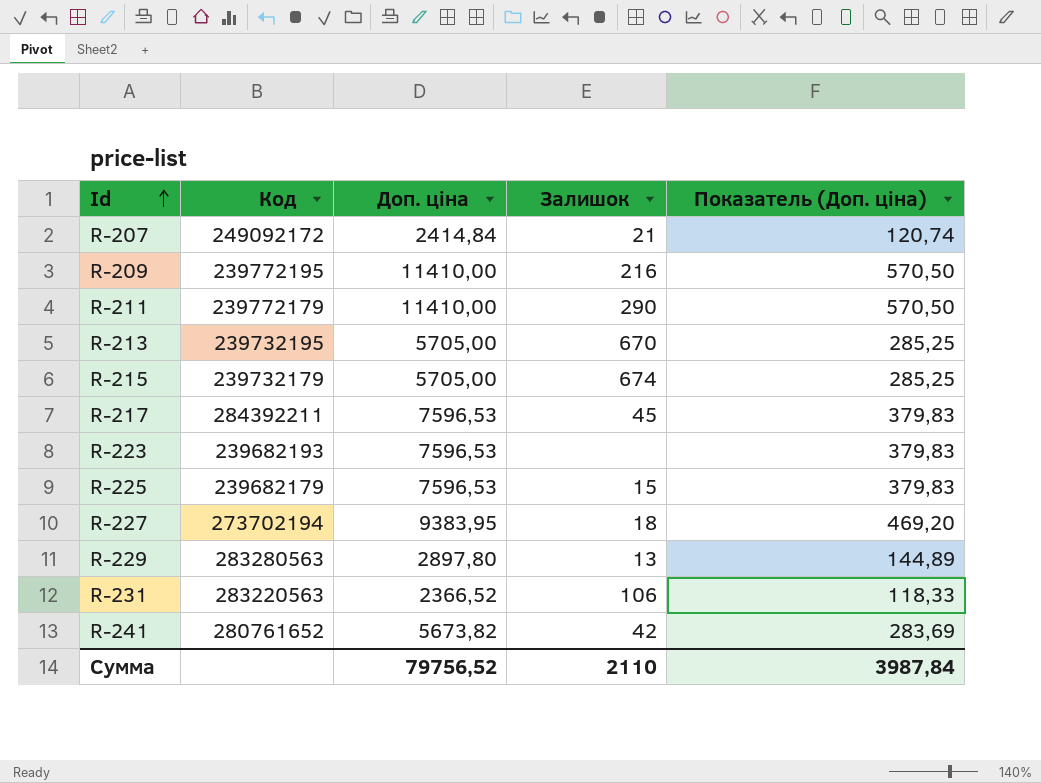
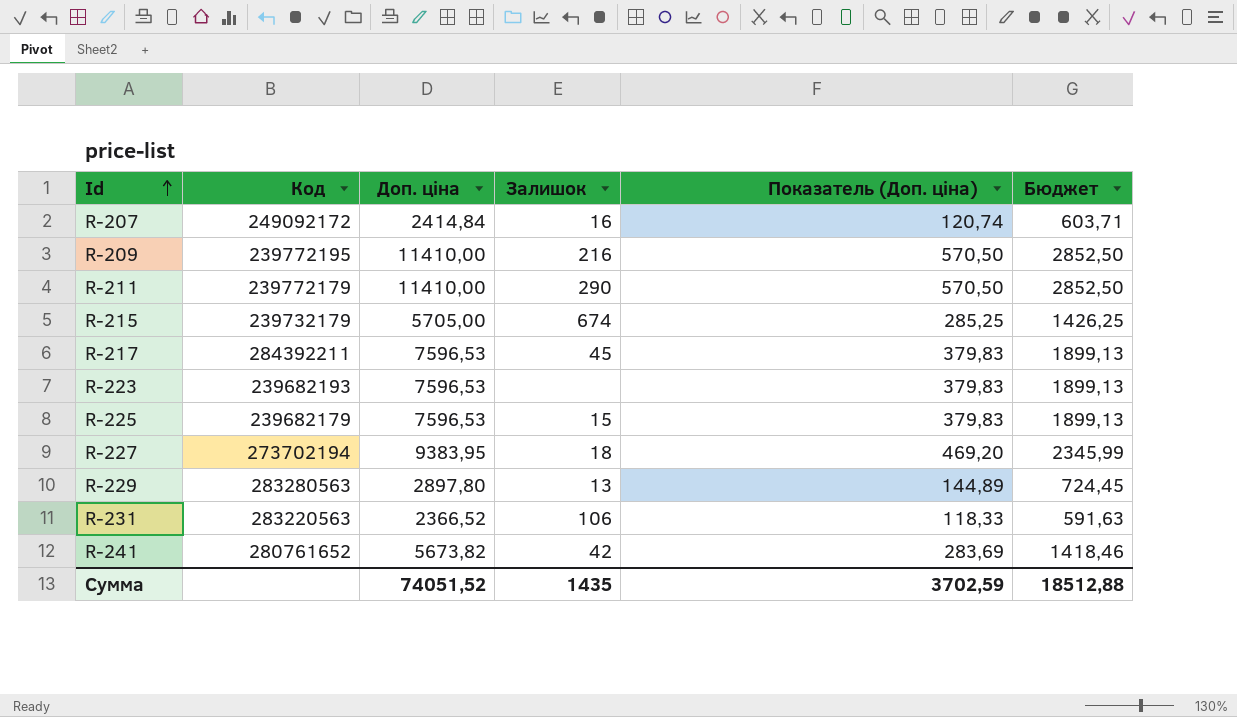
column Бюджет | formula: none -> [Доп. ціна] * 0,25
row R-213: 239732195 | 5705,00 | 670 | 285,25 -> none
R-207 | Залишок: 21 -> 16
Сумма | Доп. ціна: 79756,52 -> 74051,52
Сумма | Залишок: 2110 -> 1435
Сумма | Показатель (Доп. ціна): 3987,84 -> 3702,59

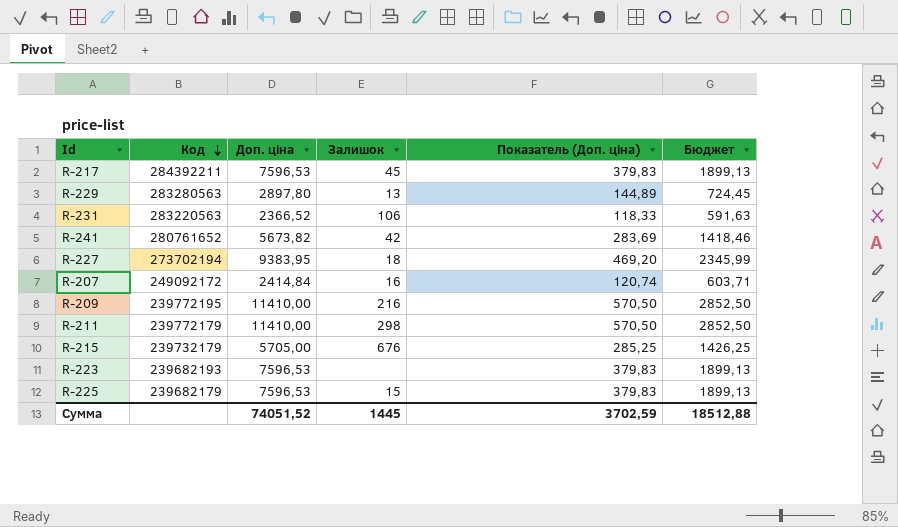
row order: Id ascending -> Код descending
R-211 | Залишок: 290 -> 298
R-215 | Залишок: 674 -> 676
Сумма | Залишок: 1435 -> 1445

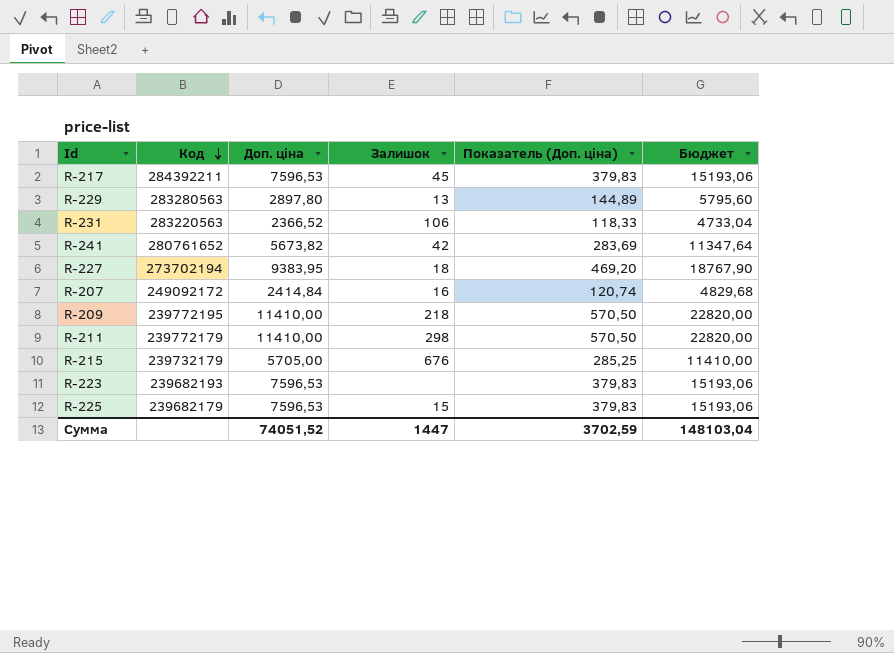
column Бюджет | formula: [Доп. ціна] * 0,25 -> [Доп. ціна] * 2
R-209 | Залишок: 216 -> 218
Сумма | Залишок: 1445 -> 1447
Сумма | Бюджет: 18512,88 -> 148103,04

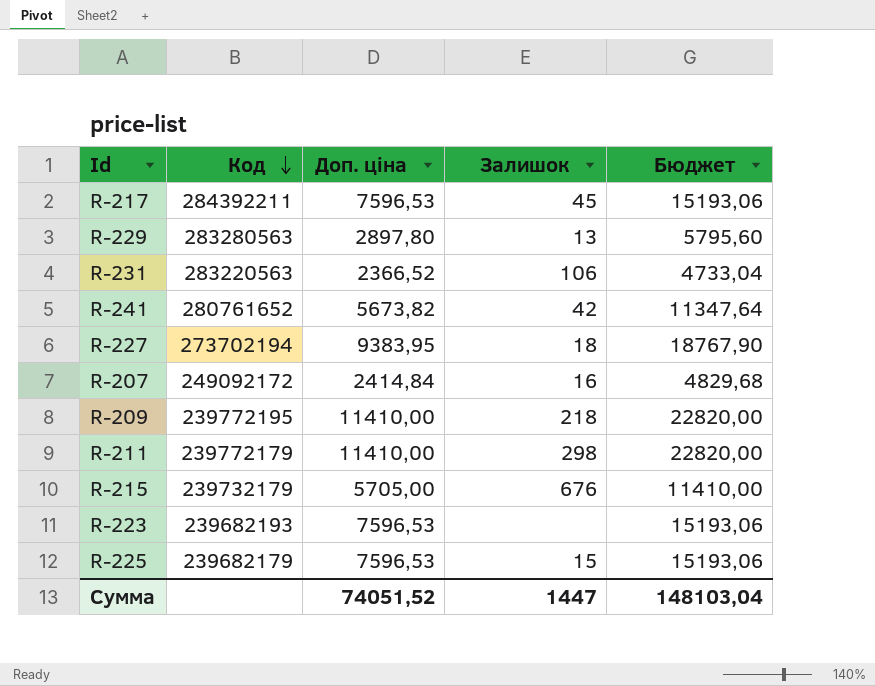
column Показатель (Доп. ціна) | formula: [Доп. ціна] * 0,05 -> none

